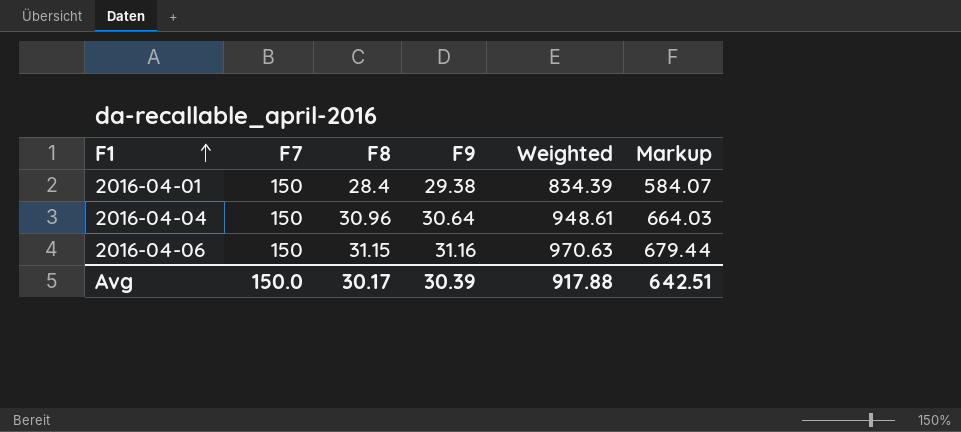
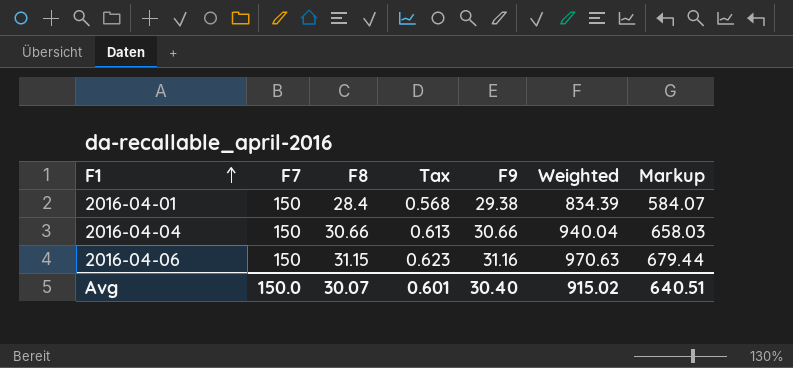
column Tax | formula: none -> [F8] * 0.02
2016-04-04 | F8: 30.96 -> 30.66
2016-04-04 | F9: 30.64 -> 30.66
2016-04-04 | Weighted: 948.61 -> 940.04
2016-04-04 | Markup: 664.03 -> 658.03
Avg | F8: 30.17 -> 30.07
Avg | F9: 30.39 -> 30.40
Avg | Weighted: 917.88 -> 915.02
Avg | Markup: 642.51 -> 640.51

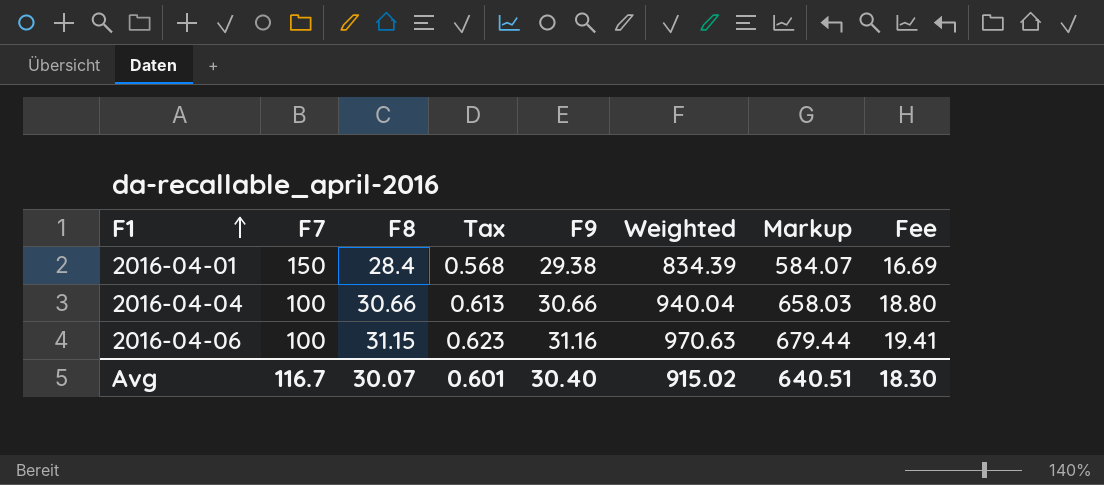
column Fee | formula: none -> [Weighted] * 0.02
2016-04-04 | F7: 150 -> 100
2016-04-06 | F7: 150 -> 100
Avg | F7: 150.0 -> 116.7

